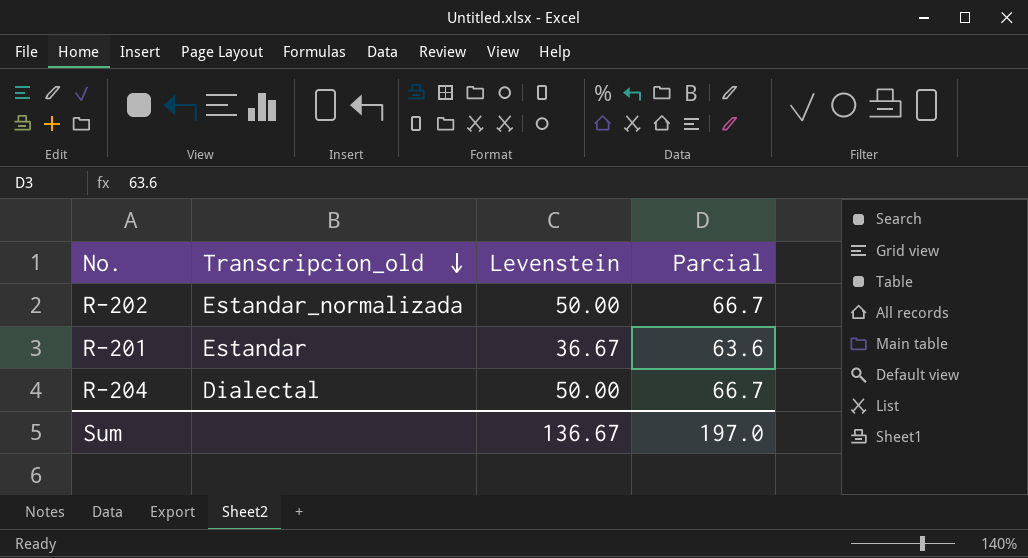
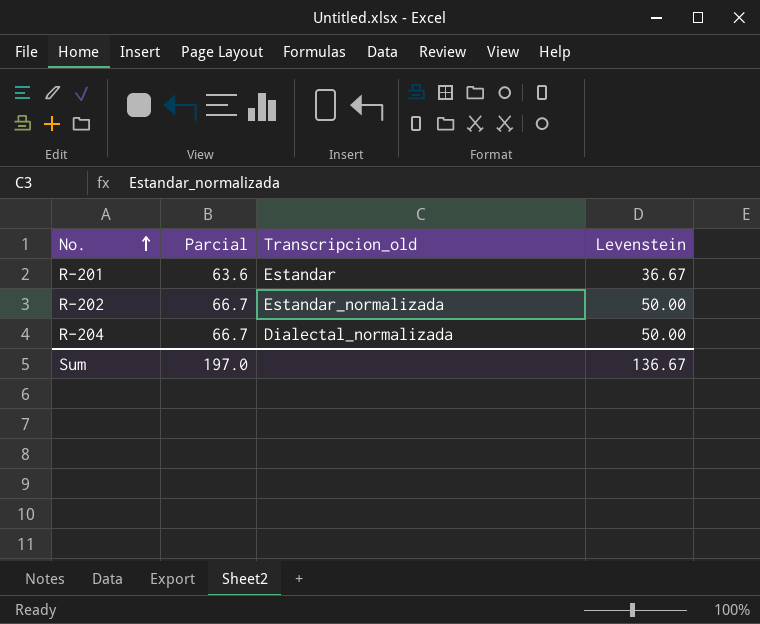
row order: Transcripcion_old descending -> No. ascending
column Parcial | position: 4 -> 2
R-204 | Transcripcion_old: Dialectal -> Dialectal_normalizada

